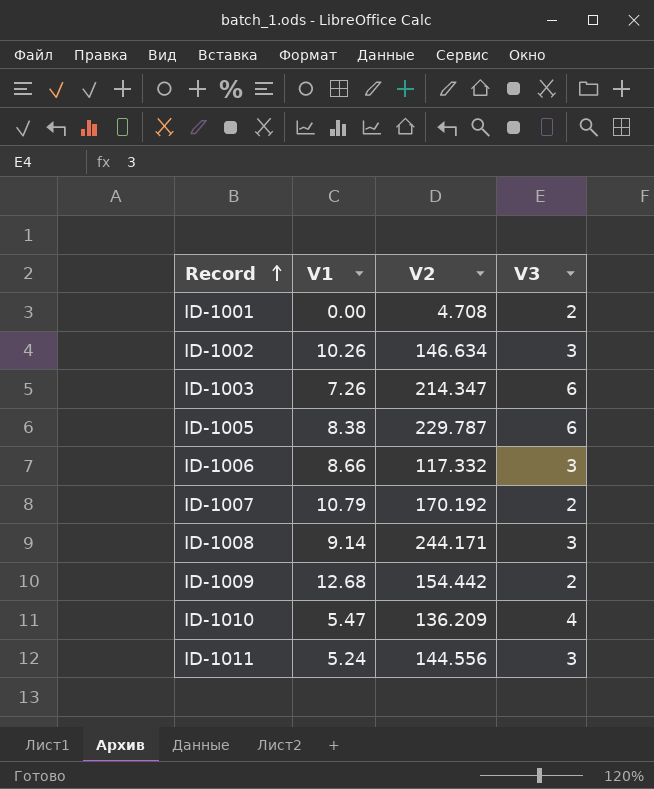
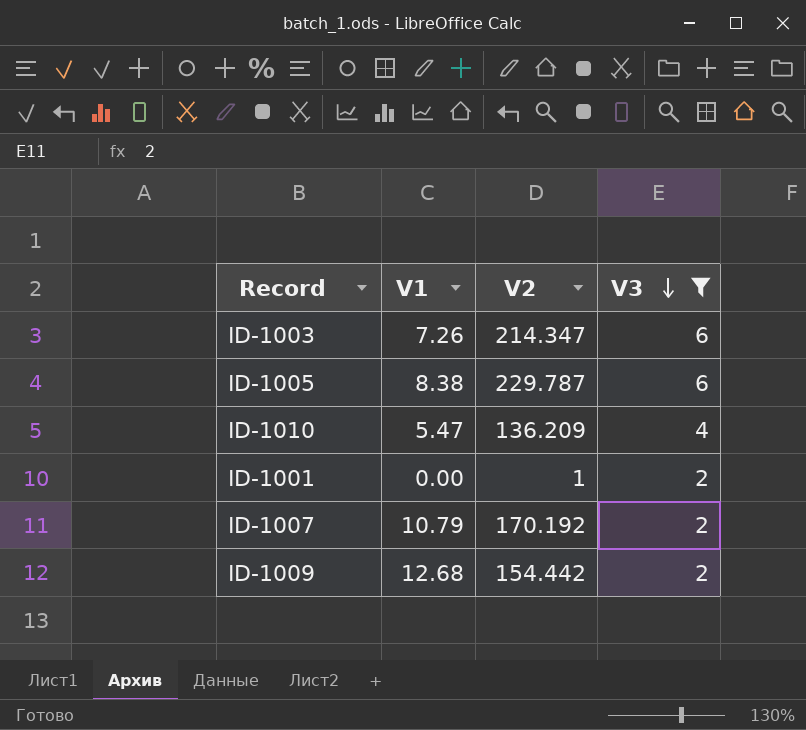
filter: none -> V3 != 3
row order: Record ascending -> V3 descending
ID-1001 | V2: 4.708 -> 1

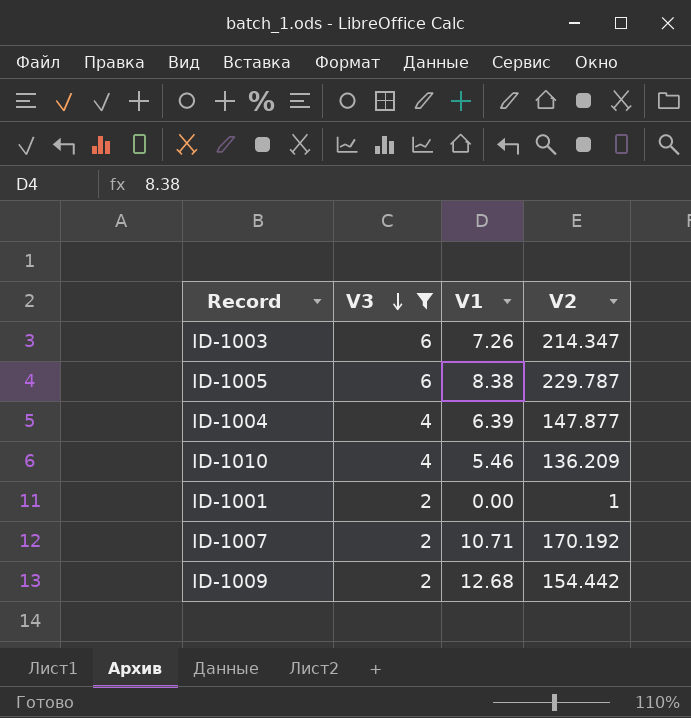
column V3 | position: 4 -> 2
row ID-1004: none -> 4 | 6.39 | 147.877
ID-1010 | V1: 5.47 -> 5.46
ID-1007 | V1: 10.79 -> 10.71

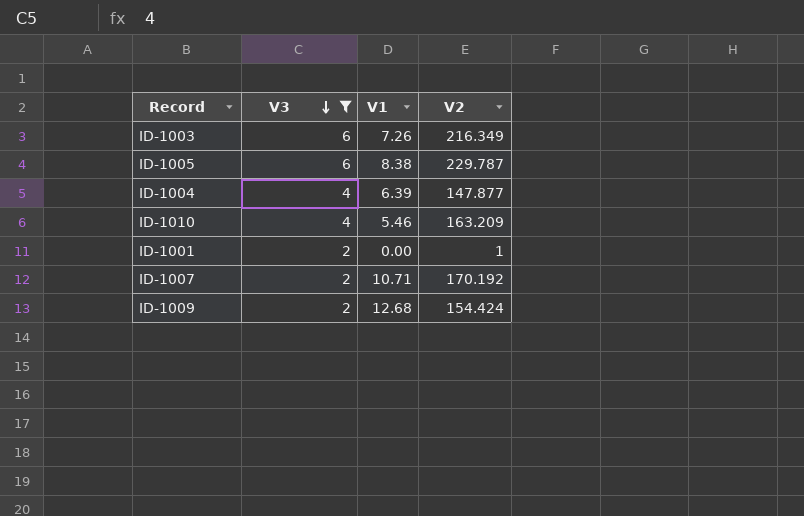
ID-1003 | V2: 214.347 -> 216.349
ID-1010 | V2: 136.209 -> 163.209
ID-1009 | V2: 154.442 -> 154.424

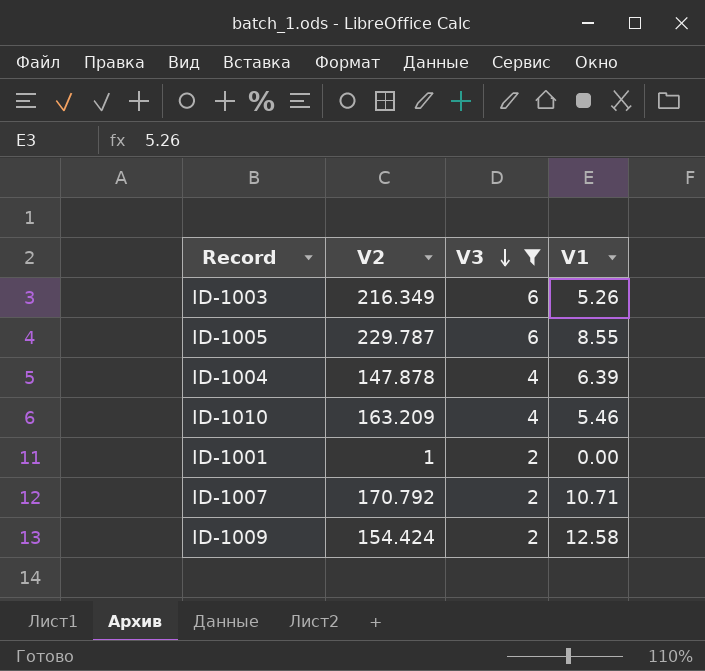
column V2 | position: 4 -> 2
ID-1003 | V1: 7.26 -> 5.26
ID-1005 | V1: 8.38 -> 8.55
ID-1004 | V2: 147.877 -> 147.878
ID-1007 | V2: 170.192 -> 170.792
ID-1009 | V1: 12.68 -> 12.58

